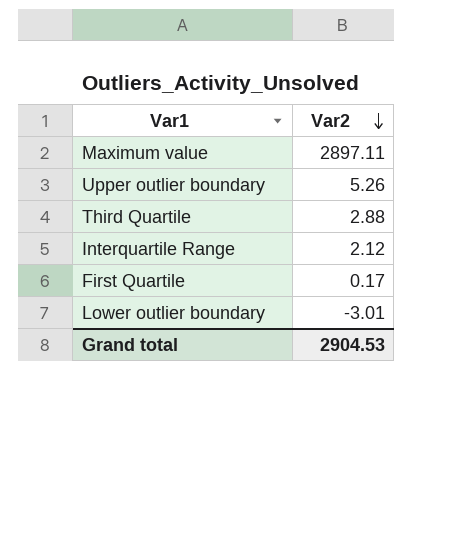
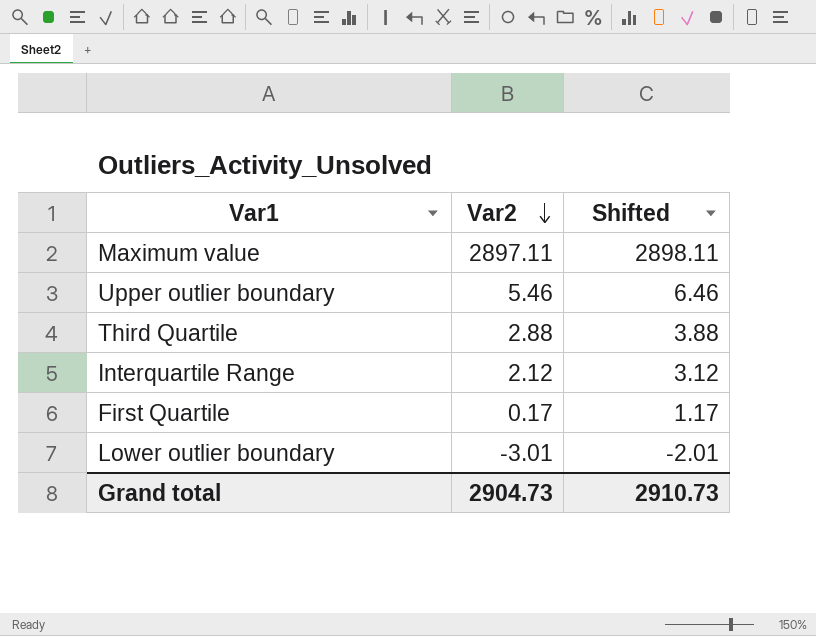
column Shifted | formula: none -> [Var2] + 1
Upper outlier boundary | Var2: 5.26 -> 5.46
Grand total | Var2: 2904.53 -> 2904.73

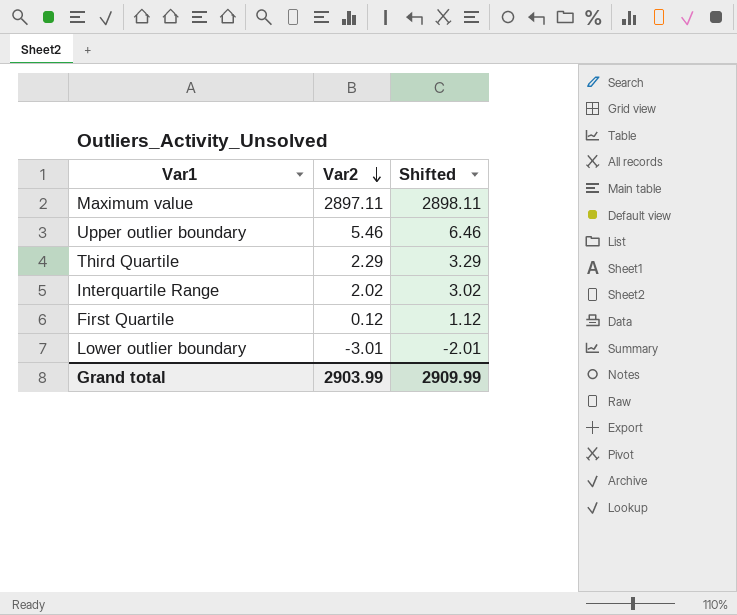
Third Quartile | Var2: 2.88 -> 2.29
Third Quartile | Shifted: 3.88 -> 3.29
Interquartile Range | Var2: 2.12 -> 2.02
Interquartile Range | Shifted: 3.12 -> 3.02
First Quartile | Var2: 0.17 -> 0.12
First Quartile | Shifted: 1.17 -> 1.12
Grand total | Var2: 2904.73 -> 2903.99
Grand total | Shifted: 2910.73 -> 2909.99

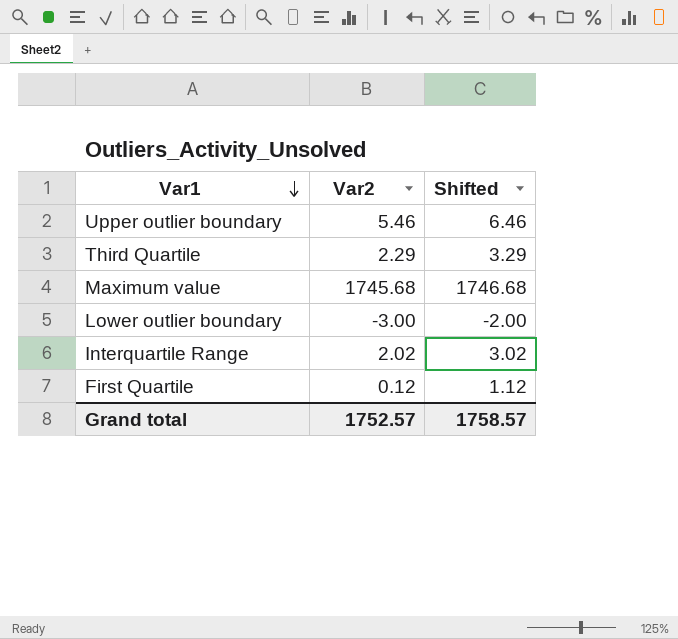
row order: Var2 descending -> Var1 descending
Maximum value | Var2: 2897.11 -> 1745.68
Maximum value | Shifted: 2898.11 -> 1746.68
Lower outlier boundary | Var2: -3.01 -> -3.00
Lower outlier boundary | Shifted: -2.01 -> -2.00
Grand total | Var2: 2903.99 -> 1752.57
Grand total | Shifted: 2909.99 -> 1758.57

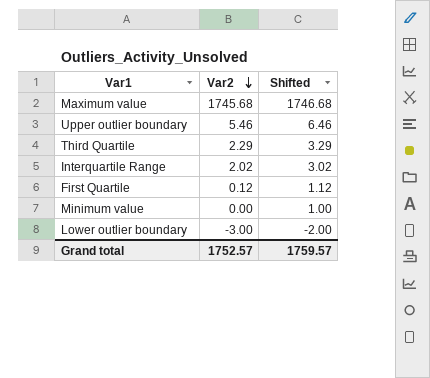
row order: Var1 descending -> Var2 descending
row Minimum value: none -> 0.00 | 1.00
Grand total | Shifted: 1758.57 -> 1759.57

